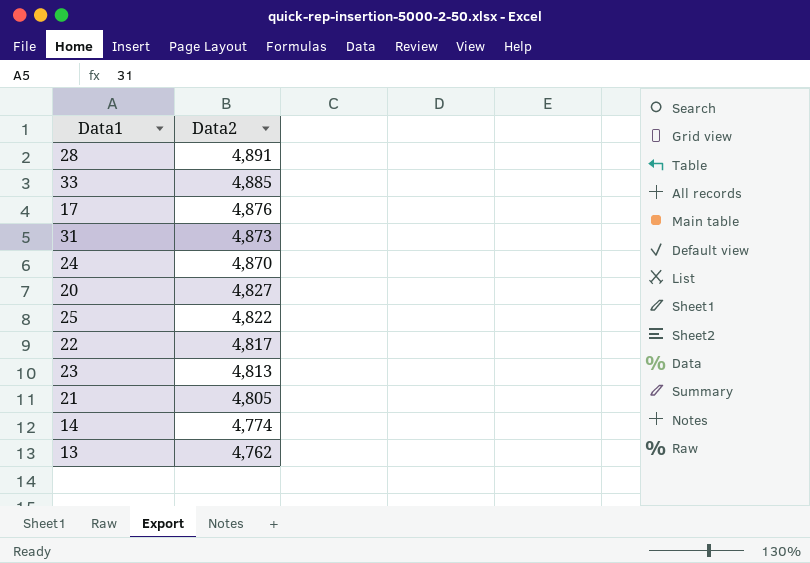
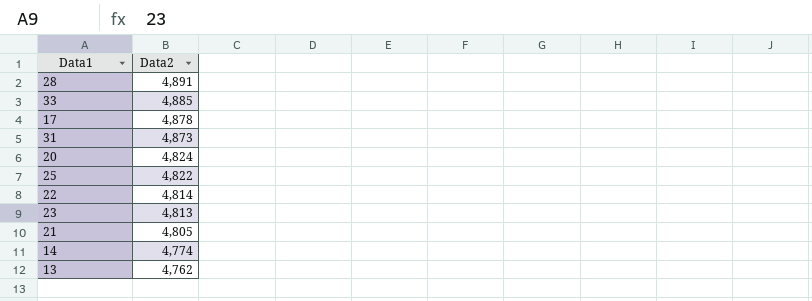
row 24: 4,870 -> none
17 | Data2: 4,876 -> 4,878
20 | Data2: 4,827 -> 4,824
22 | Data2: 4,817 -> 4,814

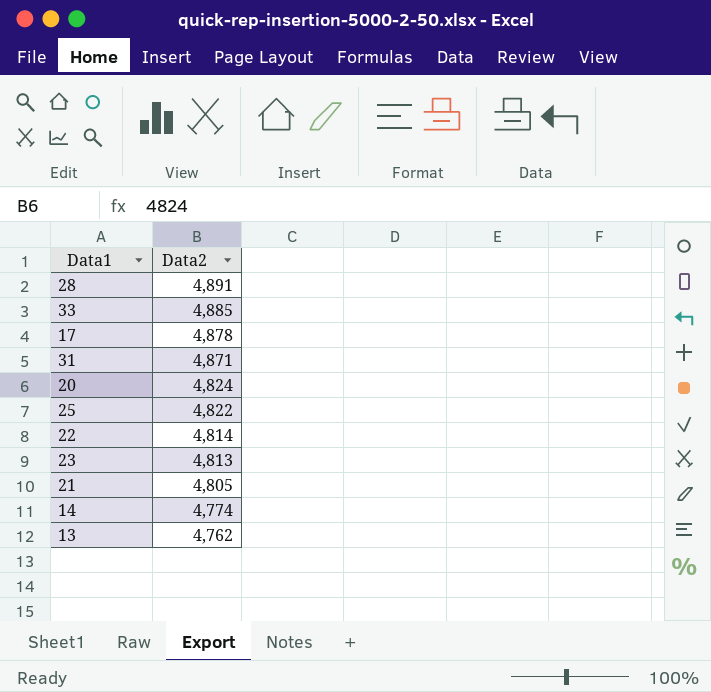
31 | Data2: 4,873 -> 4,871

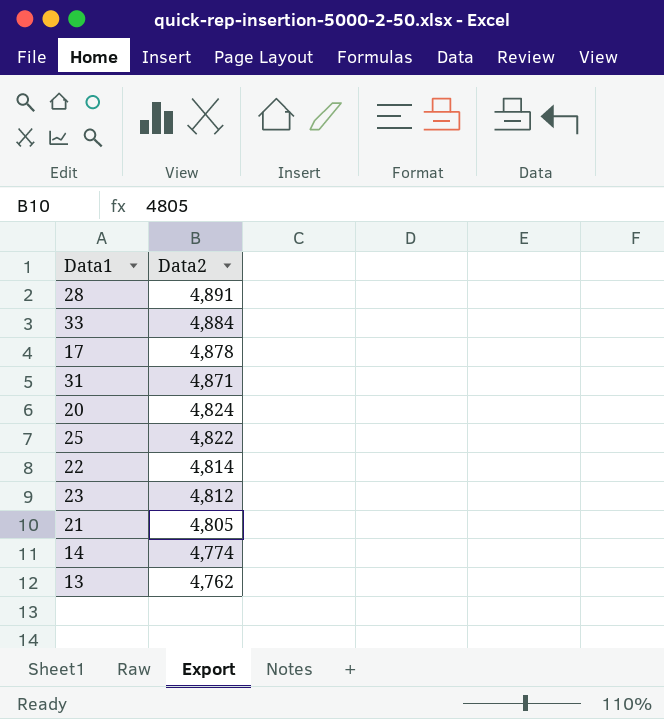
33 | Data2: 4,885 -> 4,884
23 | Data2: 4,813 -> 4,812

